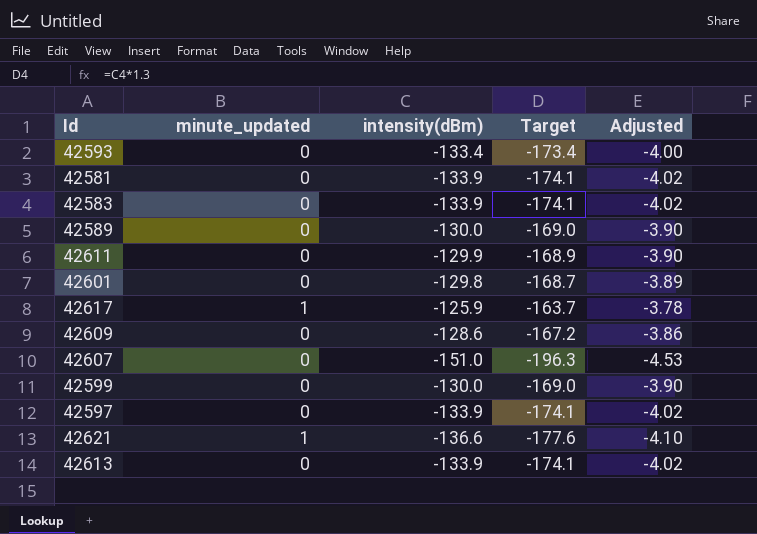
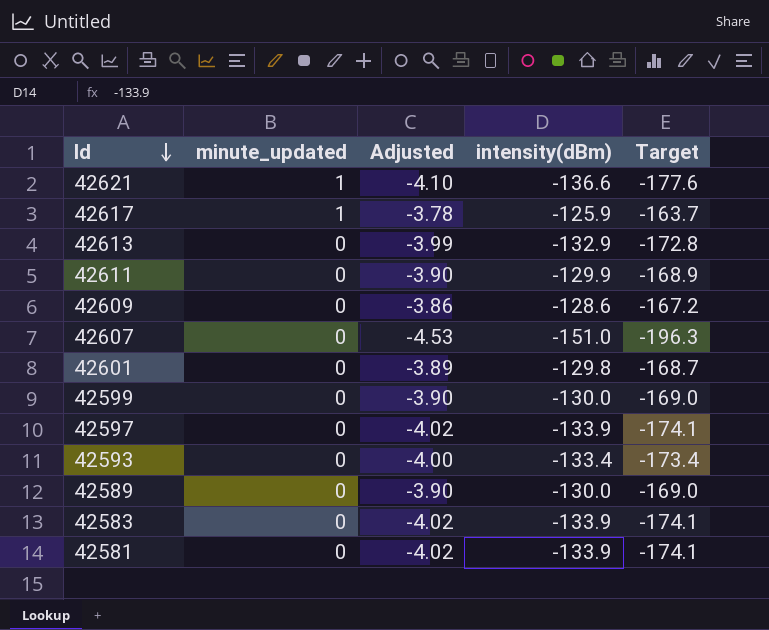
row order: none -> Id descending
column Adjusted | position: 5 -> 3
42613 | Adjusted: -4.02 -> -3.99
42613 | intensity(dBm): -133.9 -> -132.9
42613 | Target: -174.1 -> -172.8

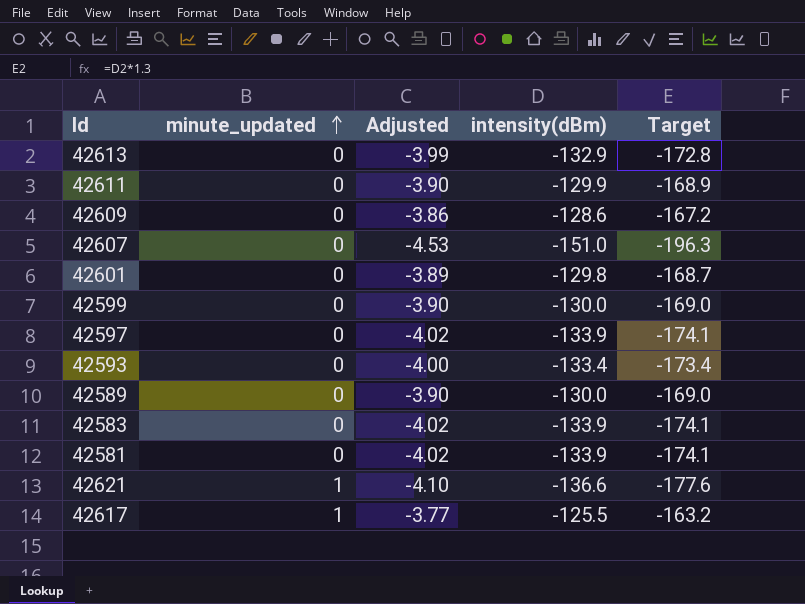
row order: Id descending -> minute_updated ascending
42617 | Adjusted: -3.78 -> -3.77
42617 | intensity(dBm): -125.9 -> -125.5
42617 | Target: -163.7 -> -163.2

